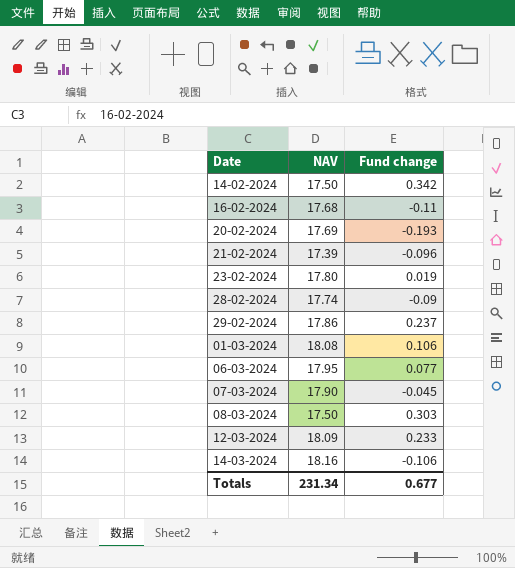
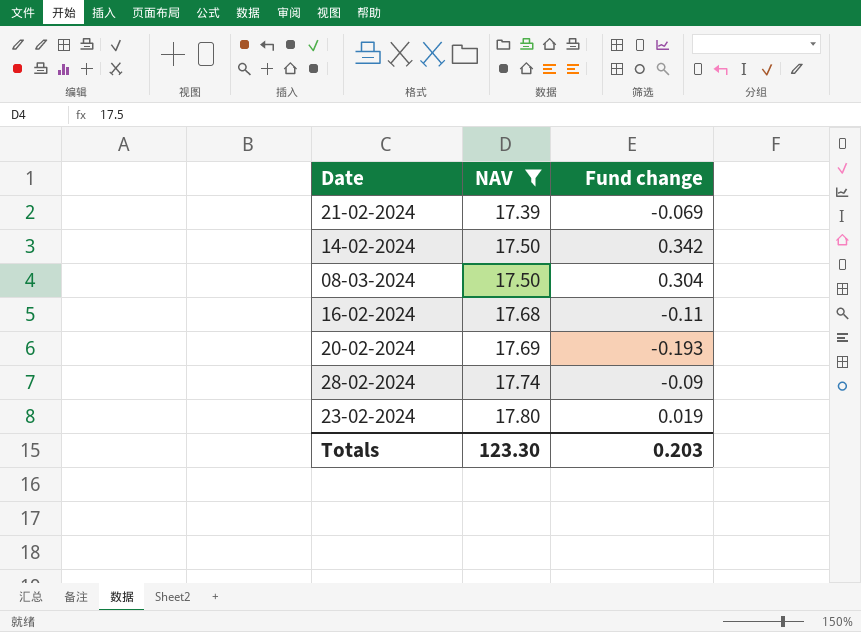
filter: none -> NAV <= 17.80
row order: Date ascending -> NAV ascending
21-02-2024 | Fund change: -0.096 -> -0.069
08-03-2024 | Fund change: 0.303 -> 0.304
Totals | NAV: 231.34 -> 123.30
Totals | Fund change: 0.677 -> 0.203

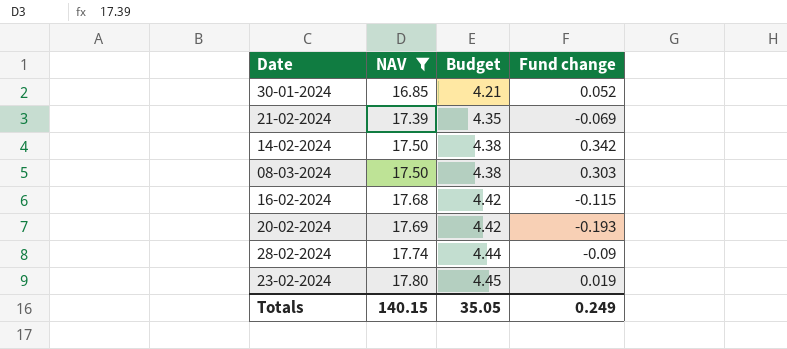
column Budget | formula: none -> [NAV] * 0.25
row 30-01-2024: none -> 16.85 | 4.21 | 0.052
08-03-2024 | Fund change: 0.304 -> 0.303
16-02-2024 | Fund change: -0.11 -> -0.115
Totals | NAV: 123.30 -> 140.15
Totals | Fund change: 0.203 -> 0.249

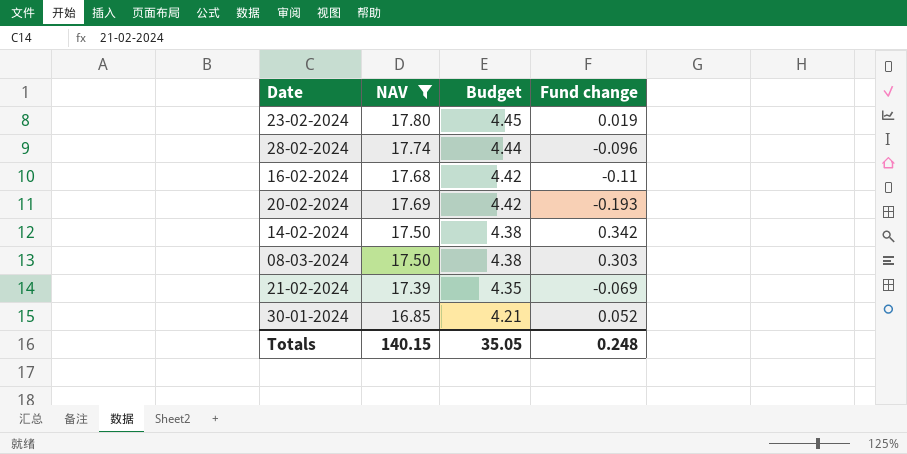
row order: NAV ascending -> Budget descending
28-02-2024 | Fund change: -0.09 -> -0.096
16-02-2024 | Fund change: -0.115 -> -0.11
Totals | Fund change: 0.249 -> 0.248

